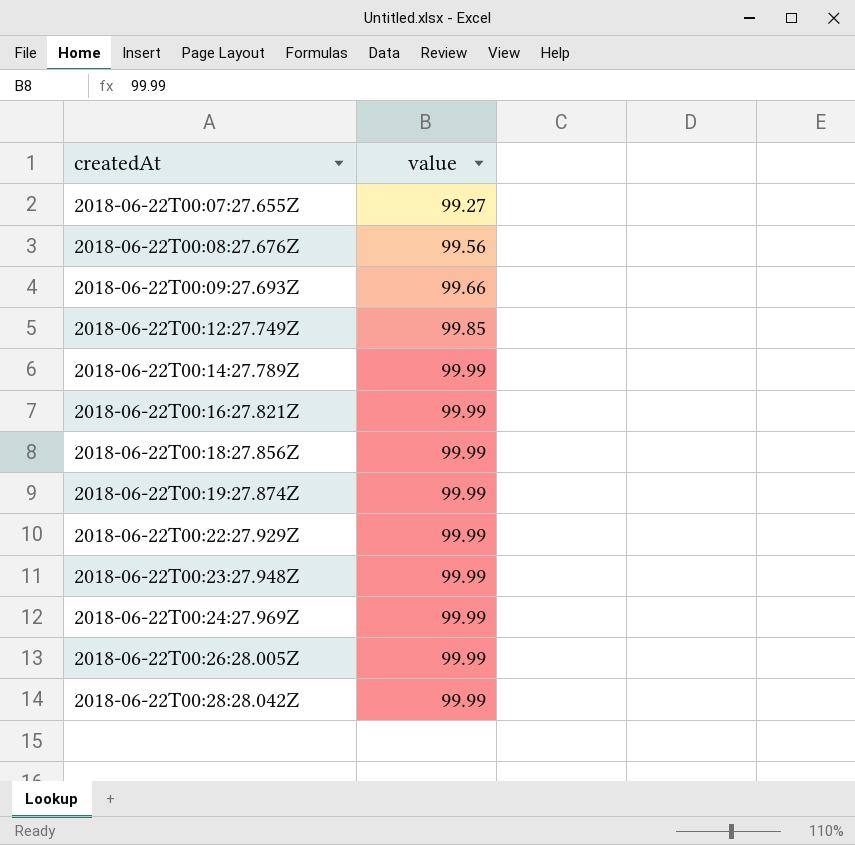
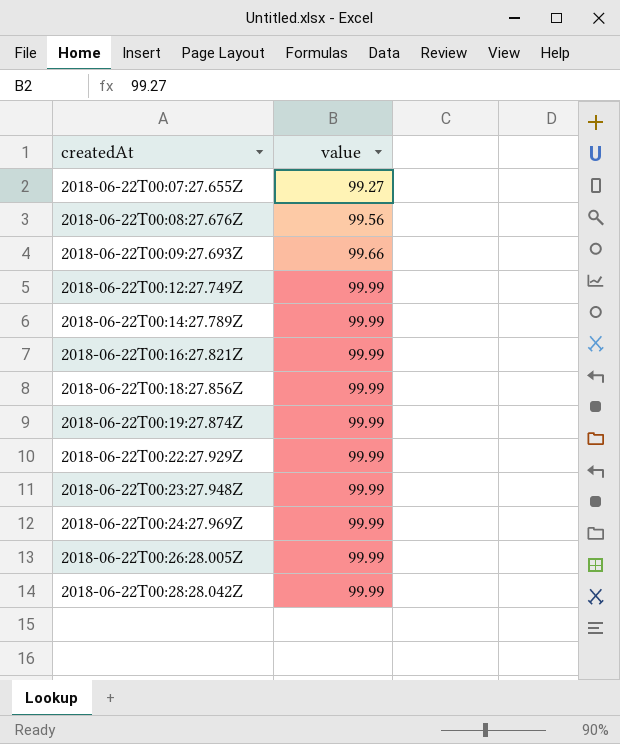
2018-06-22T00:12:27.749Z | value: 99.85 -> 99.99

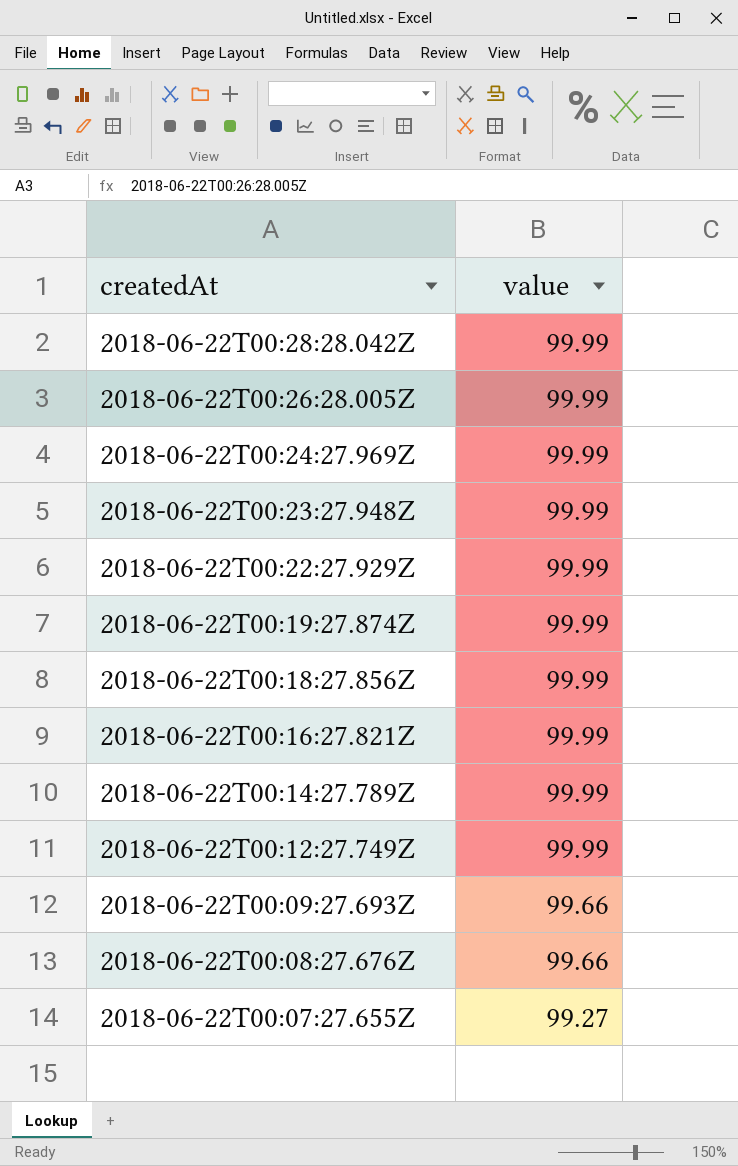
row order: createdAt ascending -> createdAt descending
2018-06-22T00:08:27.676Z | value: 99.56 -> 99.66

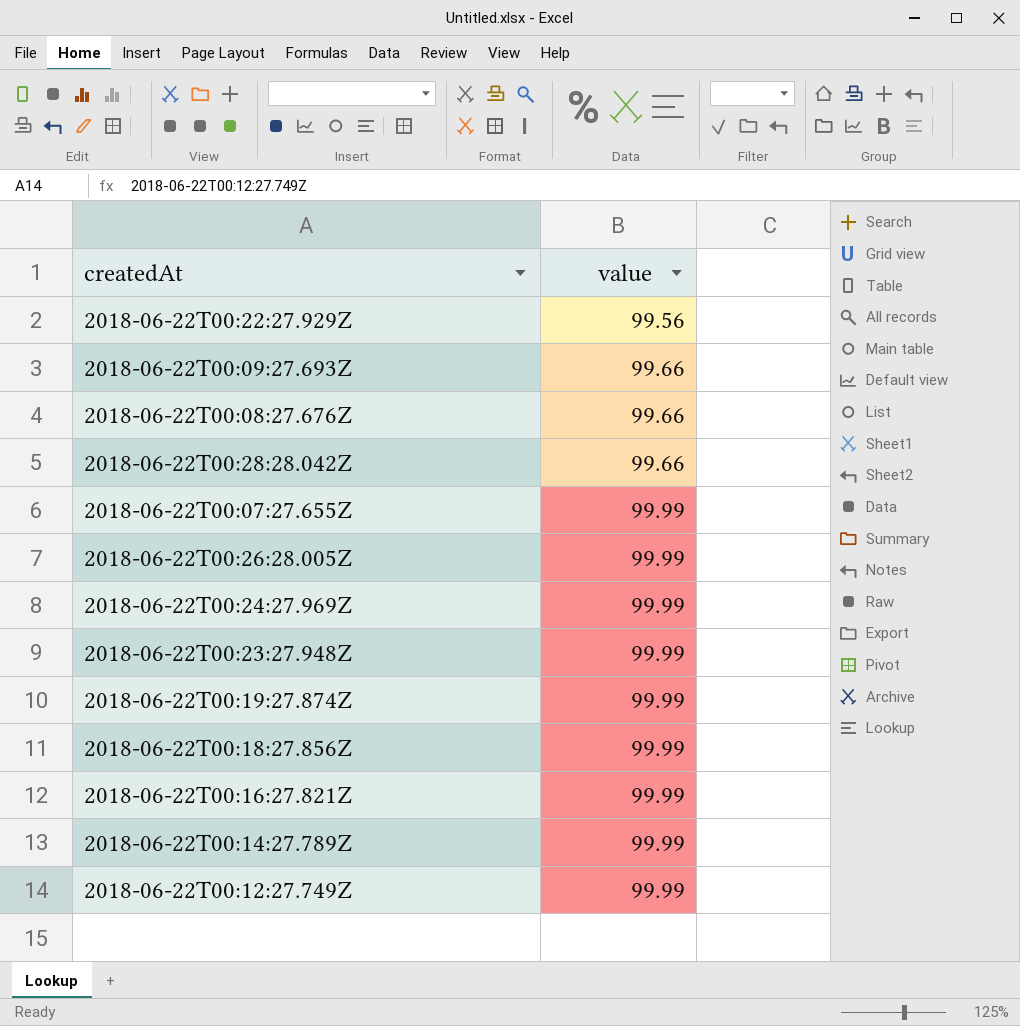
row order: createdAt descending -> value ascending
2018-06-22T00:22:27.929Z | value: 99.99 -> 99.56
2018-06-22T00:28:28.042Z | value: 99.99 -> 99.66
2018-06-22T00:07:27.655Z | value: 99.27 -> 99.99

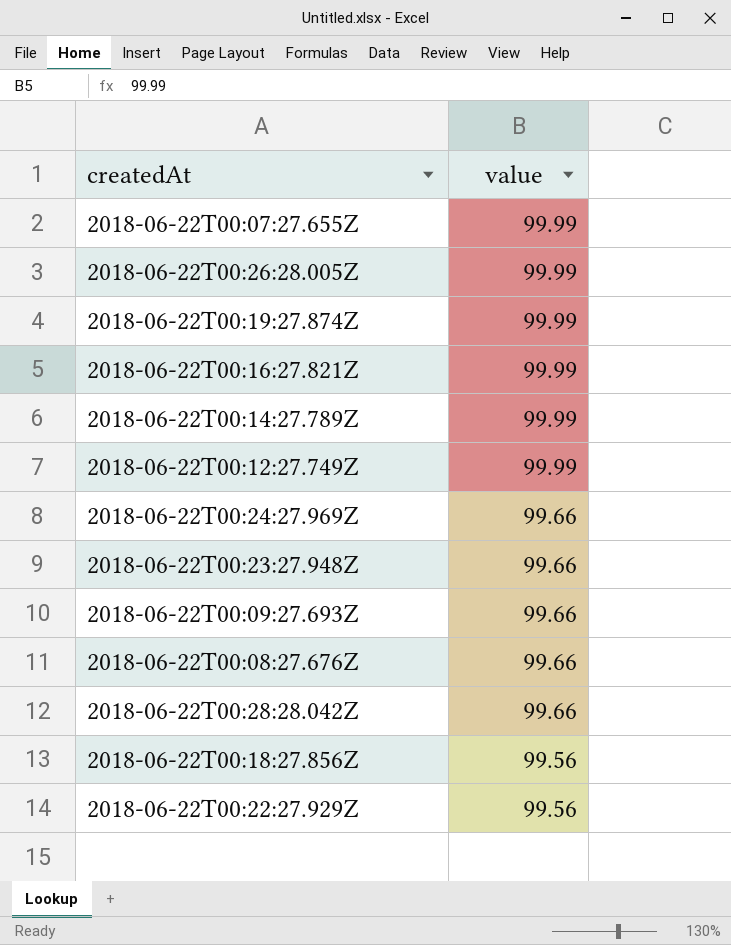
row order: value ascending -> value descending
2018-06-22T00:24:27.969Z | value: 99.99 -> 99.66
2018-06-22T00:23:27.948Z | value: 99.99 -> 99.66
2018-06-22T00:18:27.856Z | value: 99.99 -> 99.56

